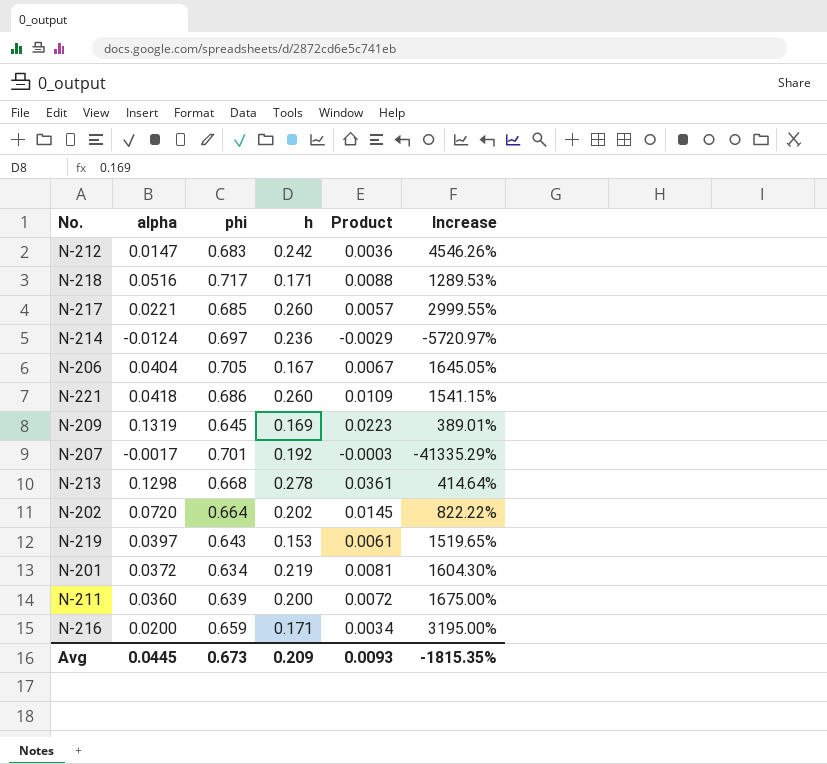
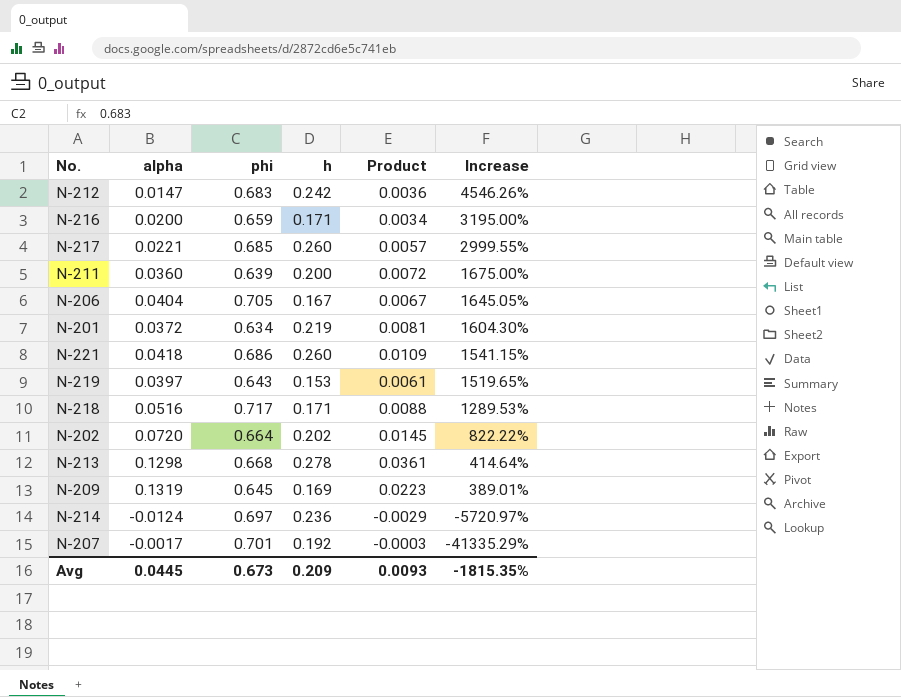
row order: none -> Increase descending

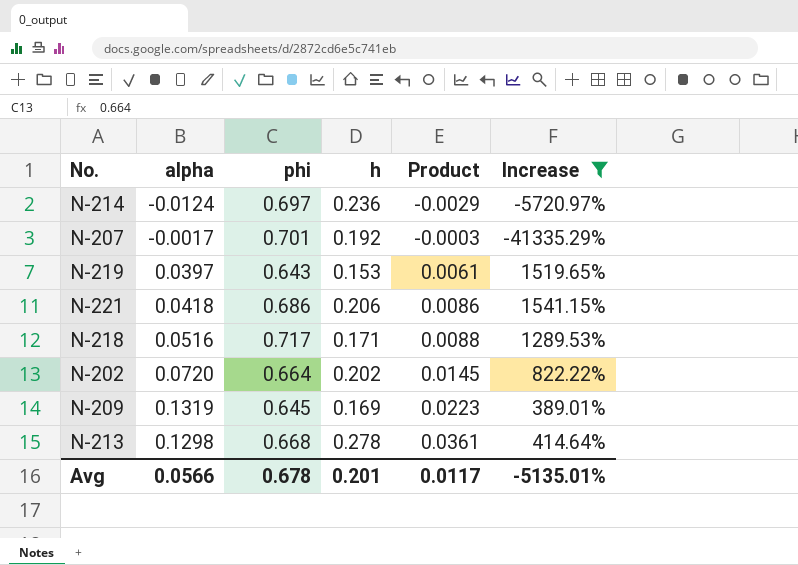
filter: none -> Increase <= 1541.15%
row order: Increase descending -> Product ascending
N-221 | h: 0.260 -> 0.206
N-221 | Product: 0.0109 -> 0.0086
Avg | alpha: 0.0445 -> 0.0566
Avg | phi: 0.673 -> 0.678
Avg | h: 0.209 -> 0.201
Avg | Product: 0.0093 -> 0.0117
Avg | Increase: -1815.35% -> -5135.01%

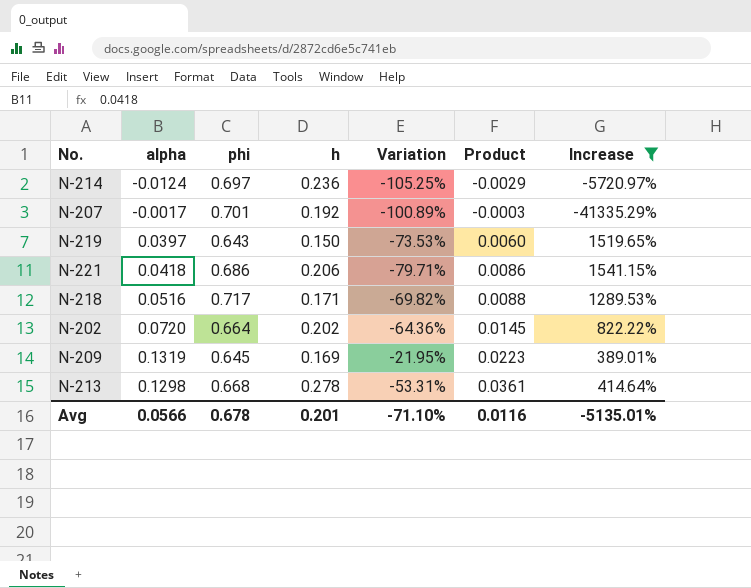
column Variation | formula: none -> ([alpha] - [h]) / [h]
N-219 | h: 0.153 -> 0.150
N-219 | Product: 0.0061 -> 0.0060
Avg | Product: 0.0117 -> 0.0116

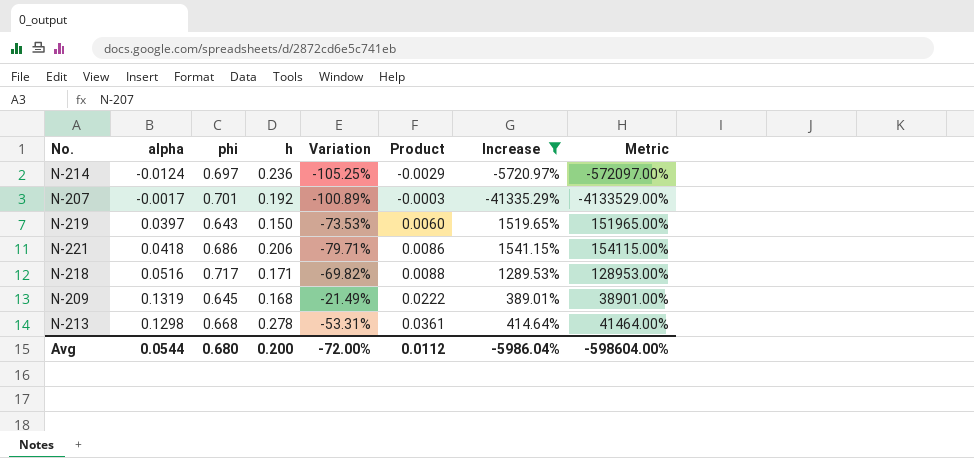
column Metric | formula: none -> [Increase] * 100
row N-202: 0.0720 | 0.664 | 0.202 | -64.36% | 0.0145 | 822.22% -> none
N-209 | h: 0.169 -> 0.168
N-209 | Variation: -21.95% -> -21.49%
N-209 | Product: 0.0223 -> 0.0222
Avg | alpha: 0.0566 -> 0.0544
Avg | phi: 0.678 -> 0.680
Avg | h: 0.201 -> 0.200
Avg | Variation: -71.10% -> -72.00%
Avg | Product: 0.0116 -> 0.0112
Avg | Increase: -5135.01% -> -5986.04%

